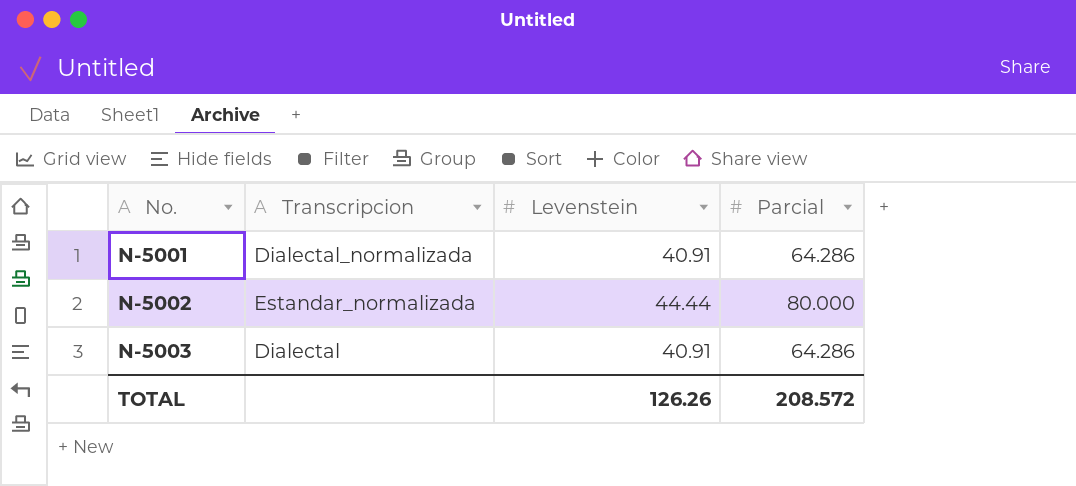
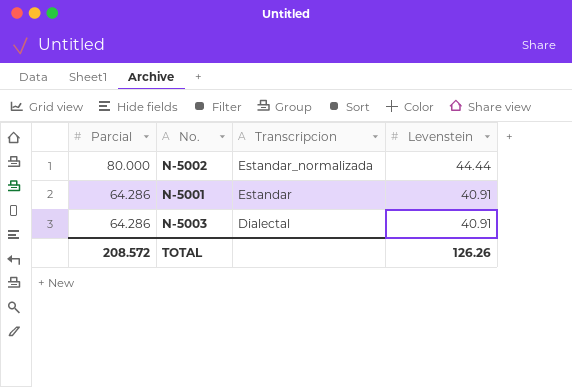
row order: No. ascending -> Parcial descending
column Parcial | position: 4 -> 1
N-5001 | Transcripcion: Dialectal_normalizada -> Estandar

